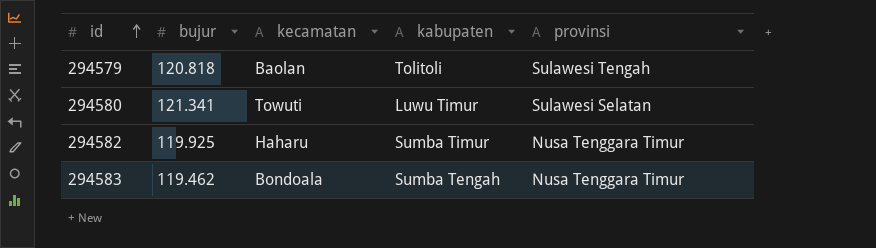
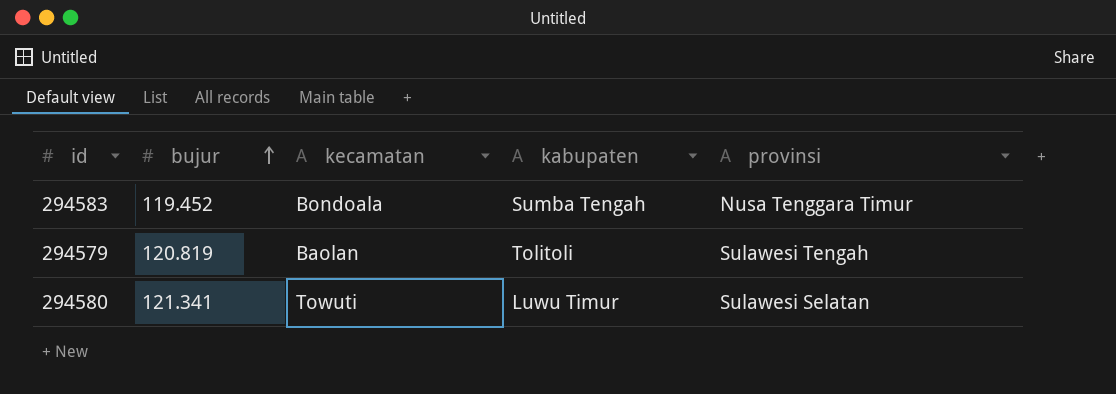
row order: id ascending -> bujur ascending
row 294582: 119.925 | Haharu | Sumba Timur | Nusa Tenggara Timur -> none
294583 | bujur: 119.462 -> 119.452
294579 | bujur: 120.818 -> 120.819

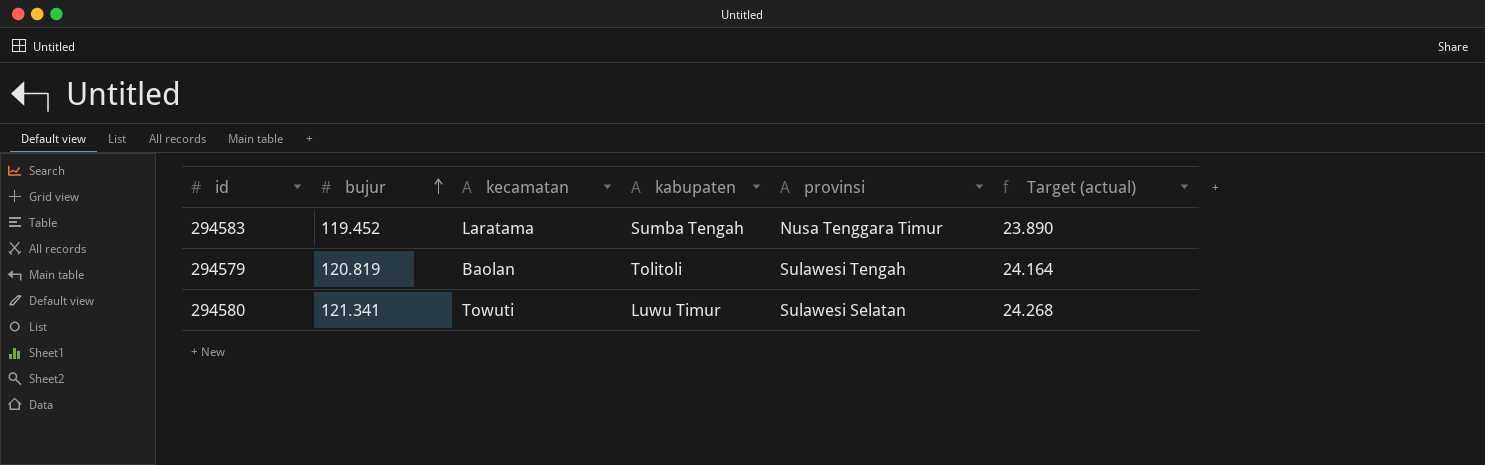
column Target (actual) | formula: none -> [bujur] * 0.2
294583 | kecamatan: Bondoala -> Laratama

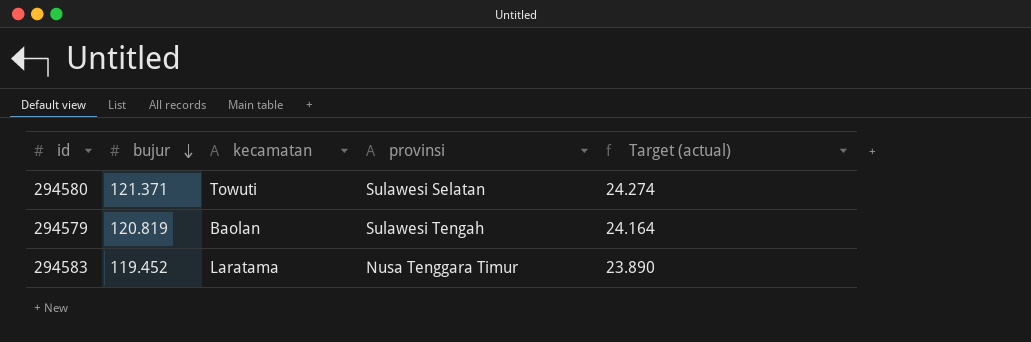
row order: bujur ascending -> bujur descending
column kabupaten | position: 4 -> none
294580 | bujur: 121.341 -> 121.371
294580 | Target (actual): 24.268 -> 24.274

